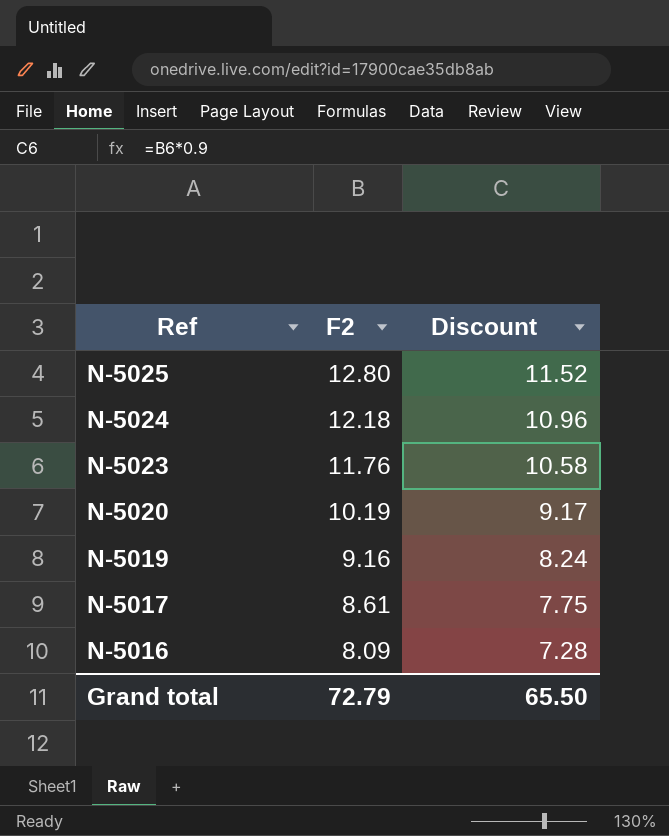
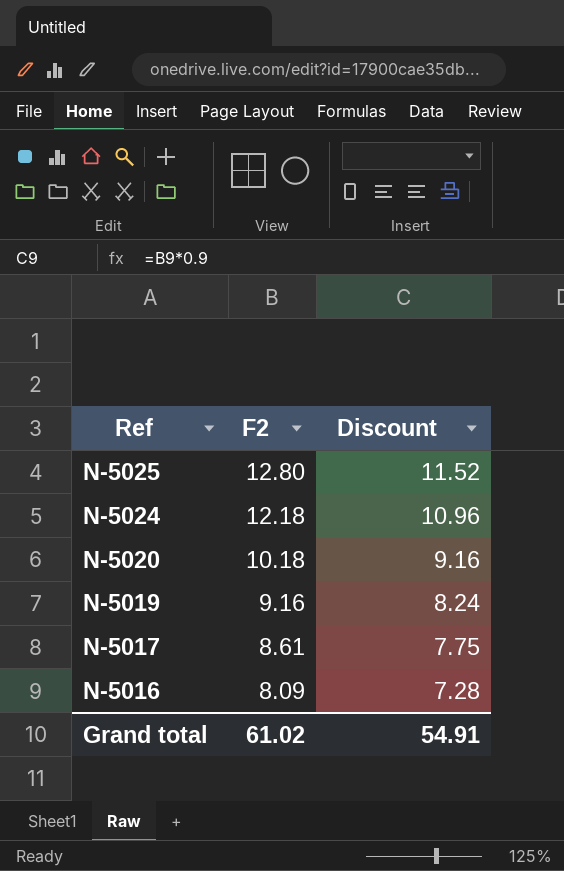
row N-5023: 11.76 | 10.58 -> none
N-5020 | F2: 10.19 -> 10.18
N-5020 | Discount: 9.17 -> 9.16
Grand total | F2: 72.79 -> 61.02
Grand total | Discount: 65.50 -> 54.91

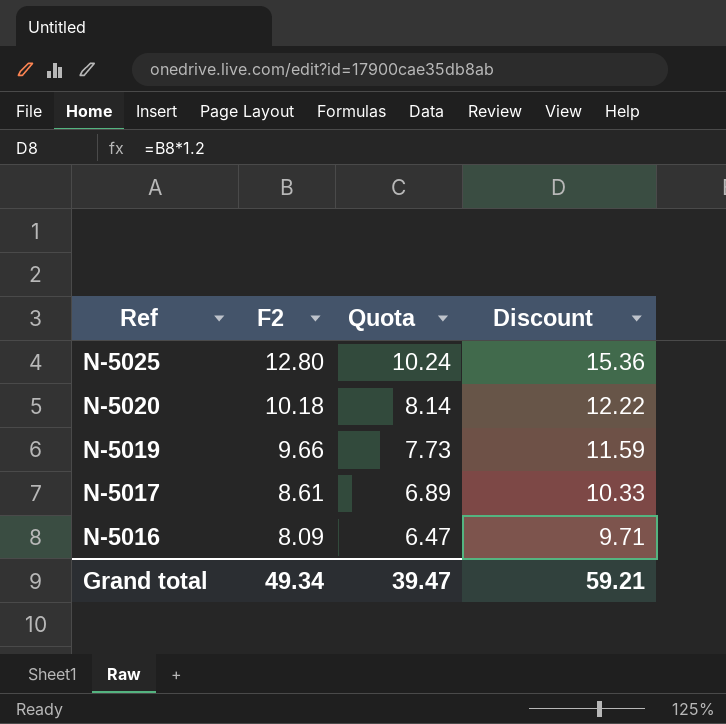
column Quota | formula: none -> [F2] * 0.8
column Discount | formula: [F2] * 0.9 -> [F2] * 1.2
row N-5024: 12.18 | 10.96 -> none
N-5019 | F2: 9.16 -> 9.66
Grand total | F2: 61.02 -> 49.34
Grand total | Discount: 54.91 -> 59.21

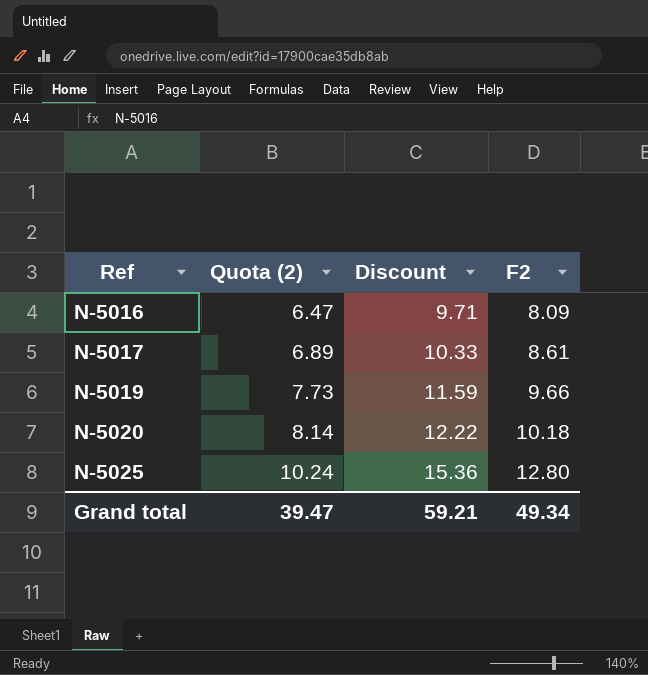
row order: Ref descending -> Ref ascending
column name: Quota -> Quota (2)
column F2 | position: 2 -> 4

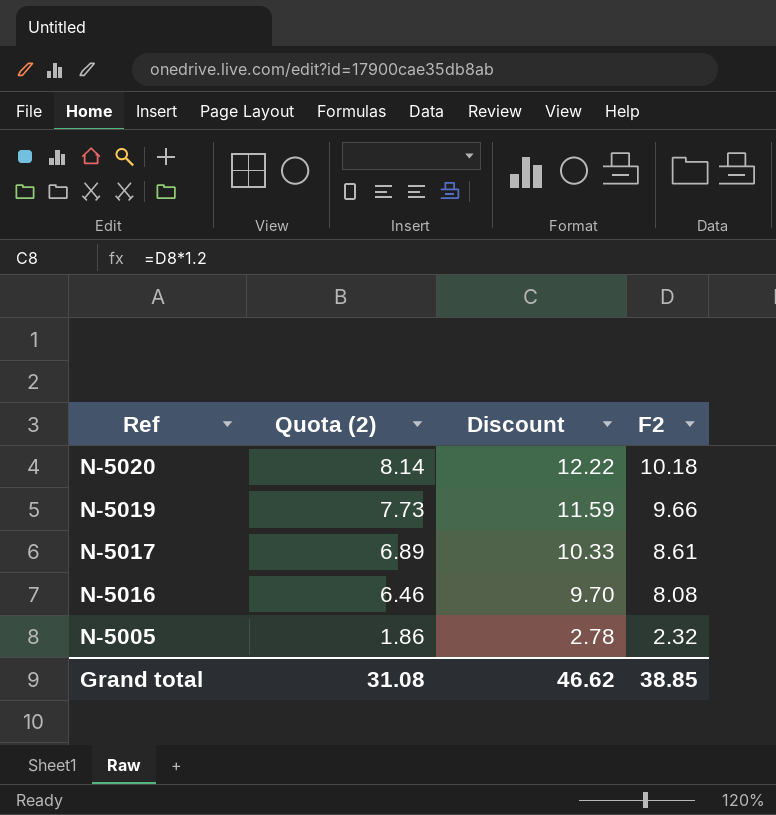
row order: Ref ascending -> Ref descending
row N-5025: 10.24 | 15.36 | 12.80 -> none
N-5016 | Quota (2): 6.47 -> 6.46
N-5016 | Discount: 9.71 -> 9.70
N-5016 | F2: 8.09 -> 8.08
row N-5005: none -> 1.86 | 2.78 | 2.32
Grand total | Quota (2): 39.47 -> 31.08
Grand total | Discount: 59.21 -> 46.62
Grand total | F2: 49.34 -> 38.85

